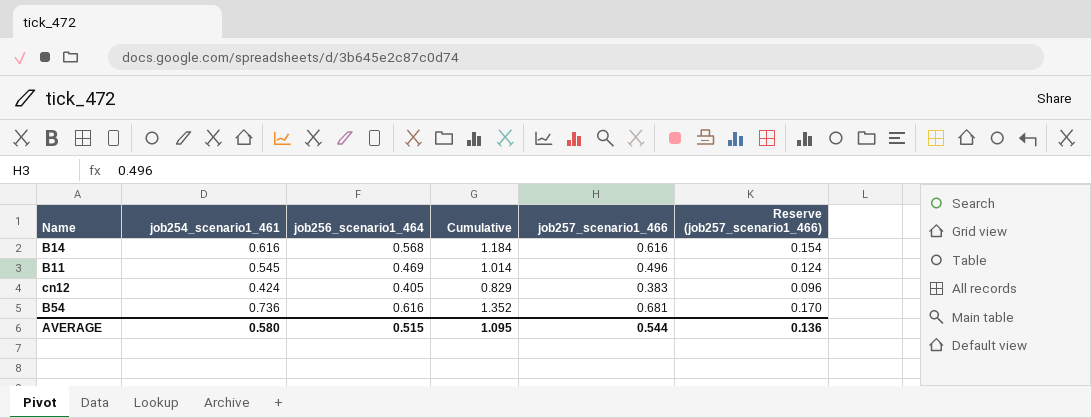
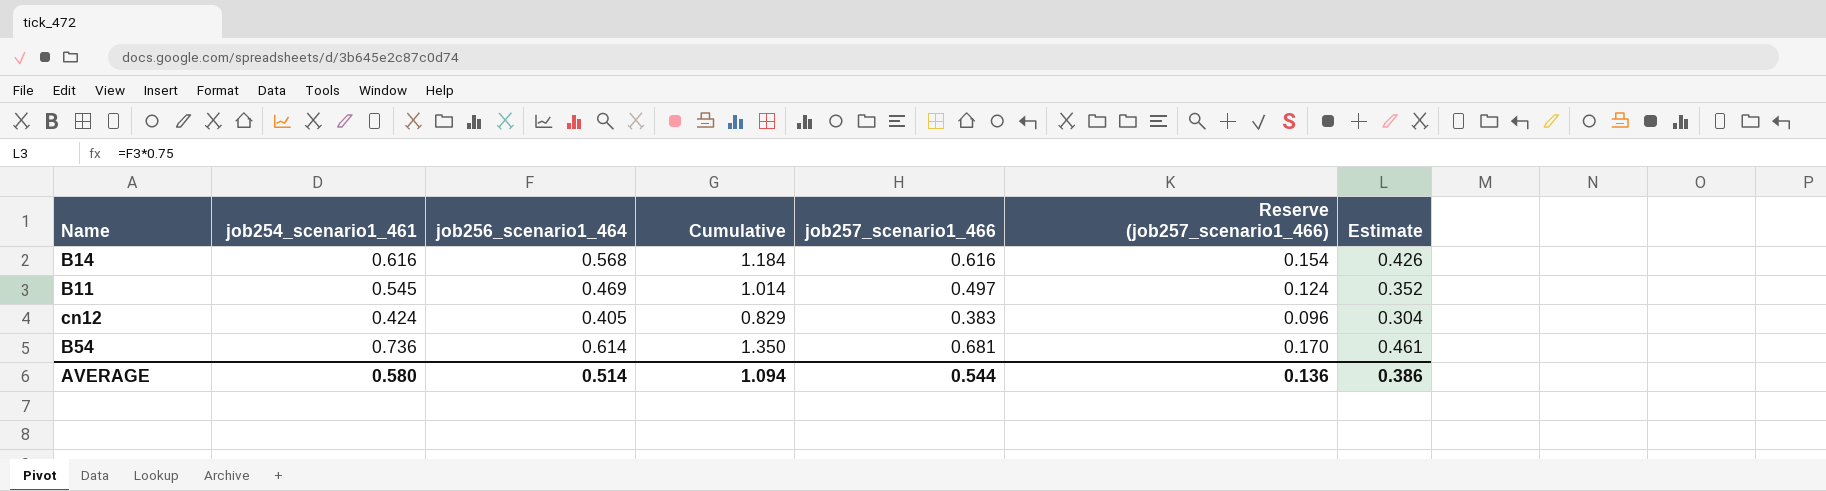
column Estimate | formula: none -> [job256_scenario1_464] * 0.75
B11 | job257_scenario1_466: 0.496 -> 0.497
B54 | job256_scenario1_464: 0.616 -> 0.614
B54 | Cumulative: 1.352 -> 1.350
AVERAGE | job256_scenario1_464: 0.515 -> 0.514
AVERAGE | Cumulative: 1.095 -> 1.094

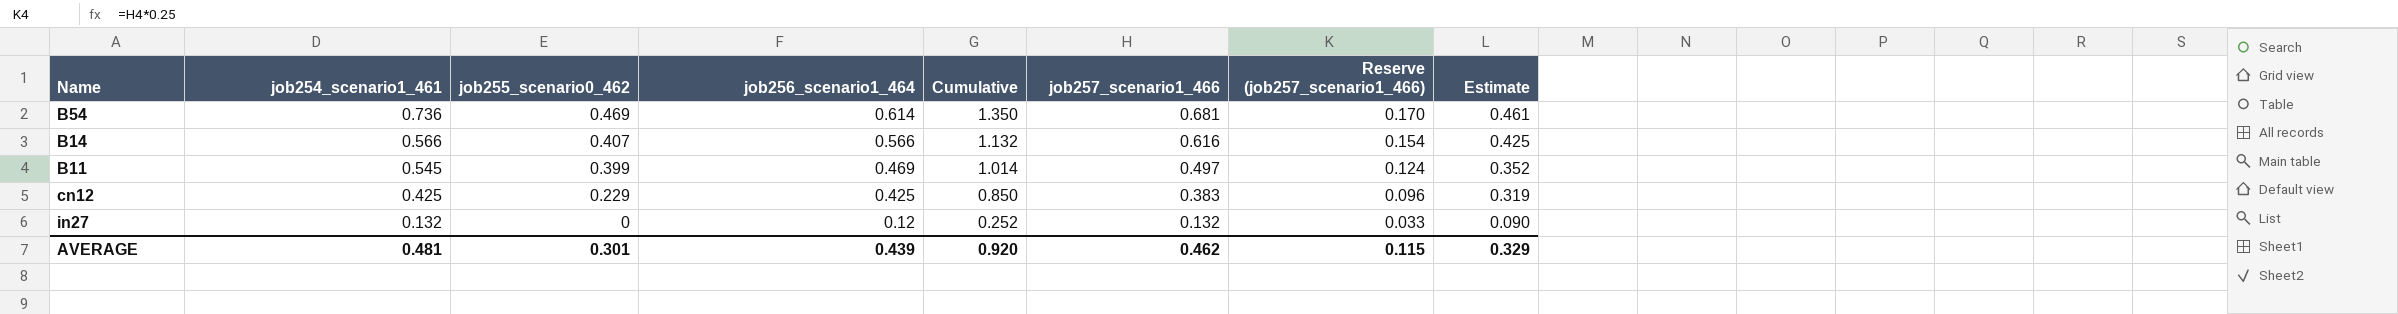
row order: none -> job254_scenario1_461 descending
column job255_scenario0_462 | position: none -> 3
B14 | job254_scenario1_461: 0.616 -> 0.566
B14 | job256_scenario1_464: 0.568 -> 0.566
B14 | Cumulative: 1.184 -> 1.132
B14 | Estimate: 0.426 -> 0.425
cn12 | job254_scenario1_461: 0.424 -> 0.425
cn12 | job256_scenario1_464: 0.405 -> 0.425
cn12 | Cumulative: 0.829 -> 0.850
cn12 | Estimate: 0.304 -> 0.319
row in27: none -> 0.132 | 0 | 0.12 | 0.252 | 0.132 | 0.033 | 0.090
AVERAGE | job254_scenario1_461: 0.580 -> 0.481
AVERAGE | job256_scenario1_464: 0.514 -> 0.439
AVERAGE | Cumulative: 1.094 -> 0.920
AVERAGE | job257_scenario1_466: 0.544 -> 0.462
AVERAGE | Reserve (job257_scenario1_466): 0.136 -> 0.115
AVERAGE | Estimate: 0.386 -> 0.329

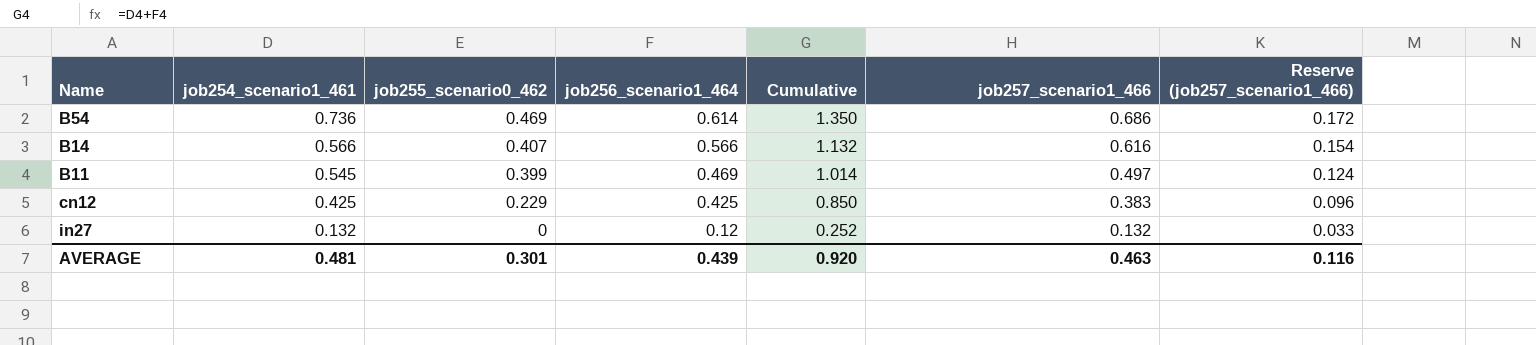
column Estimate | formula: [job256_scenario1_464] * 0.75 -> none
B54 | job257_scenario1_466: 0.681 -> 0.686
B54 | Reserve (job257_scenario1_466): 0.170 -> 0.172
AVERAGE | job257_scenario1_466: 0.462 -> 0.463
AVERAGE | Reserve (job257_scenario1_466): 0.115 -> 0.116

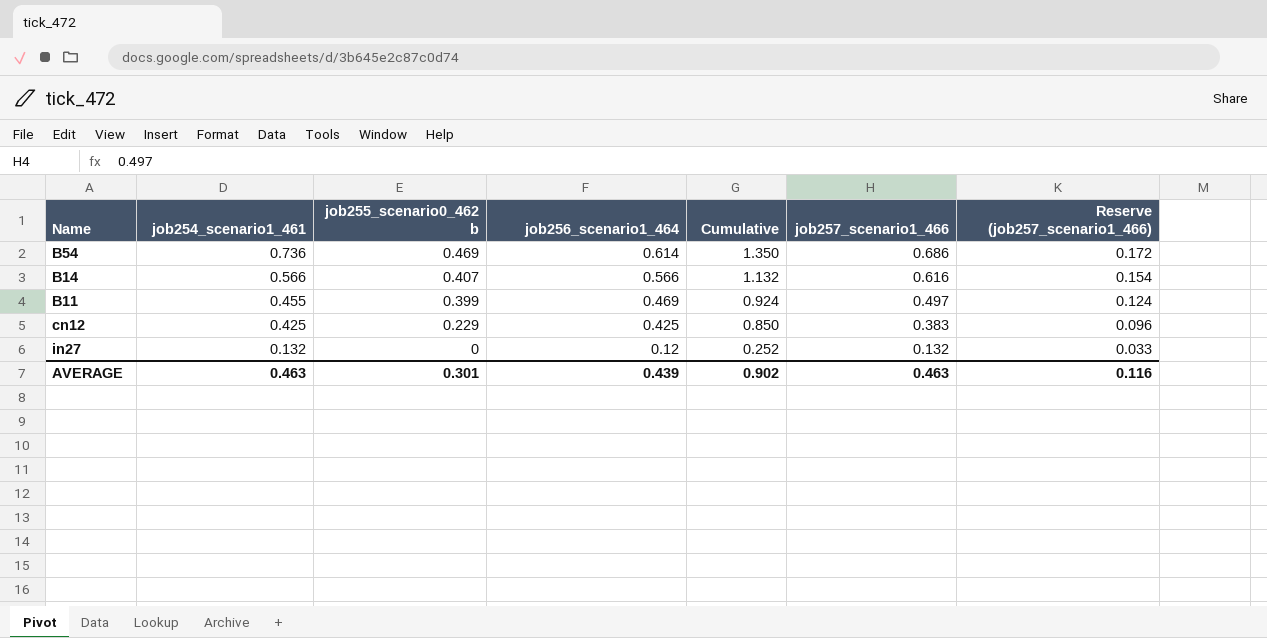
column name: job255_scenario0_462 -> job255_scenario0_462 b
B11 | job254_scenario1_461: 0.545 -> 0.455
B11 | Cumulative: 1.014 -> 0.924
AVERAGE | job254_scenario1_461: 0.481 -> 0.463
AVERAGE | Cumulative: 0.920 -> 0.902

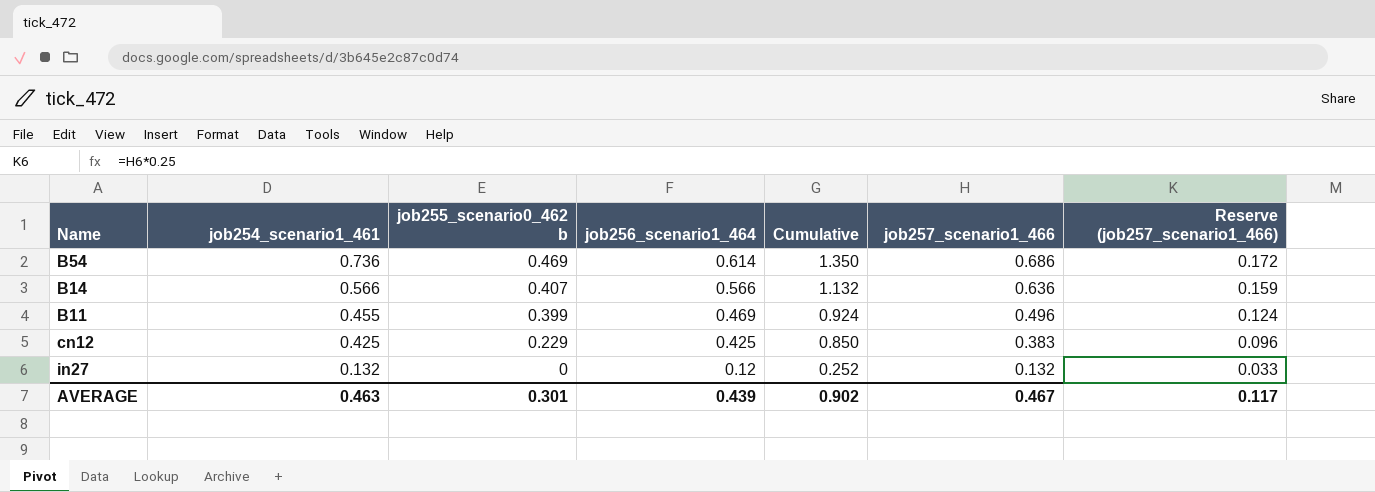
B14 | job257_scenario1_466: 0.616 -> 0.636
B14 | Reserve (job257_scenario1_466): 0.154 -> 0.159
B11 | job257_scenario1_466: 0.497 -> 0.496
AVERAGE | job257_scenario1_466: 0.463 -> 0.467
AVERAGE | Reserve (job257_scenario1_466): 0.116 -> 0.117

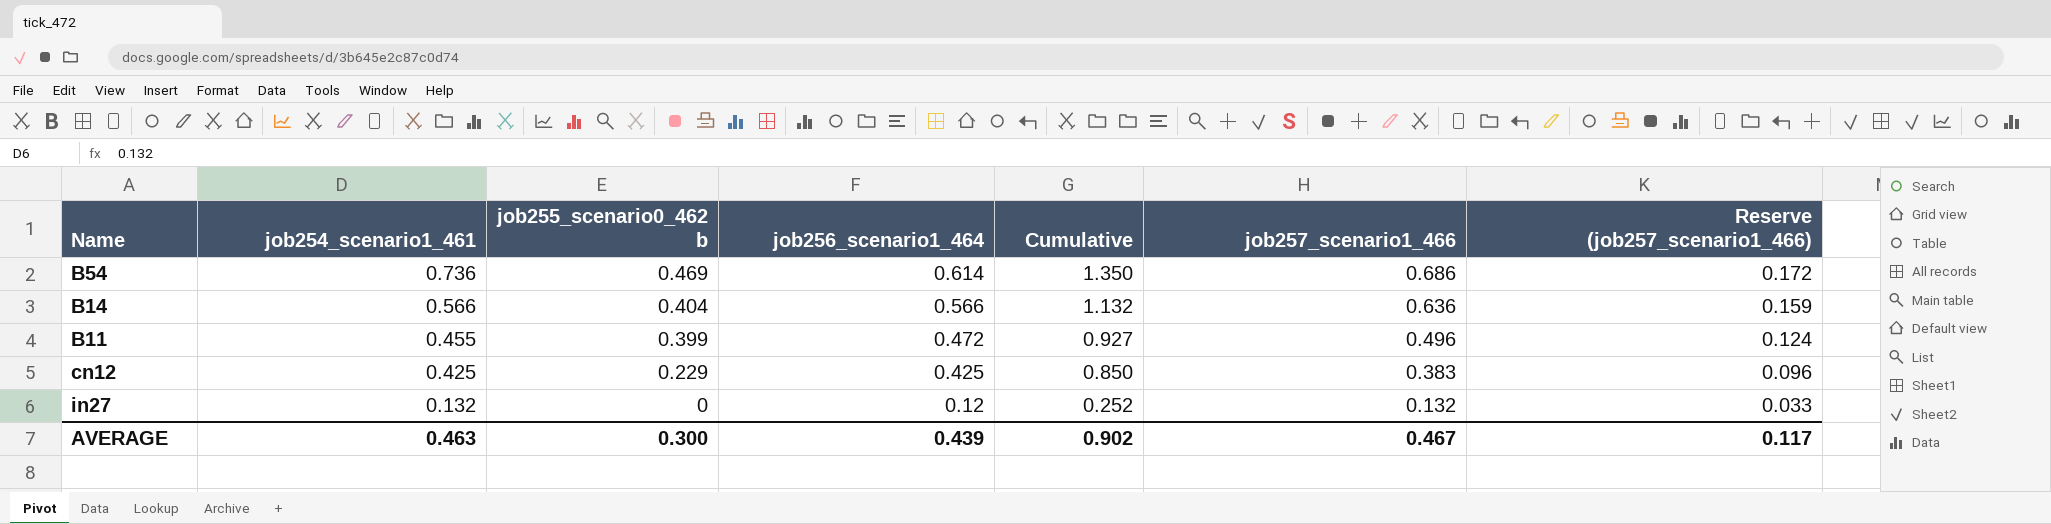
B14 | job255_scenario0_462 b: 0.407 -> 0.404
B11 | job256_scenario1_464: 0.469 -> 0.472
B11 | Cumulative: 0.924 -> 0.927
AVERAGE | job255_scenario0_462 b: 0.301 -> 0.300

